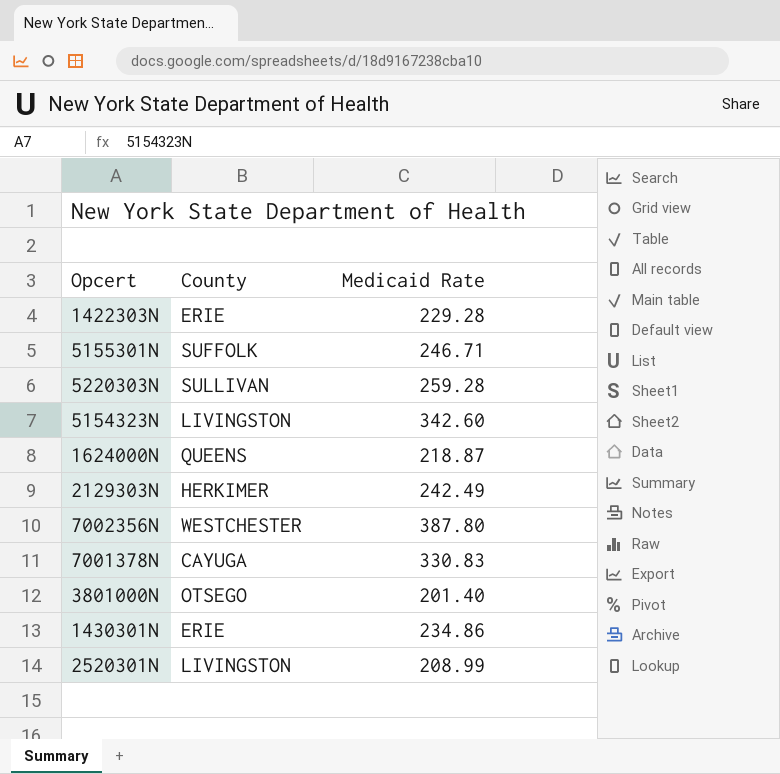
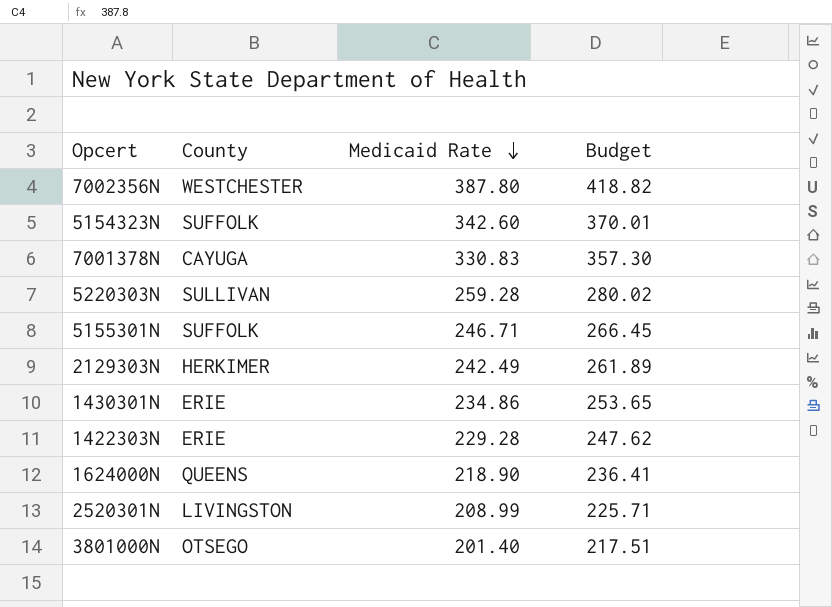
row order: none -> Medicaid Rate descending
column Budget | formula: none -> [Medicaid Rate] * 1.08
5154323N | County: LIVINGSTON -> SUFFOLK
1624000N | Medicaid Rate: 218.87 -> 218.90

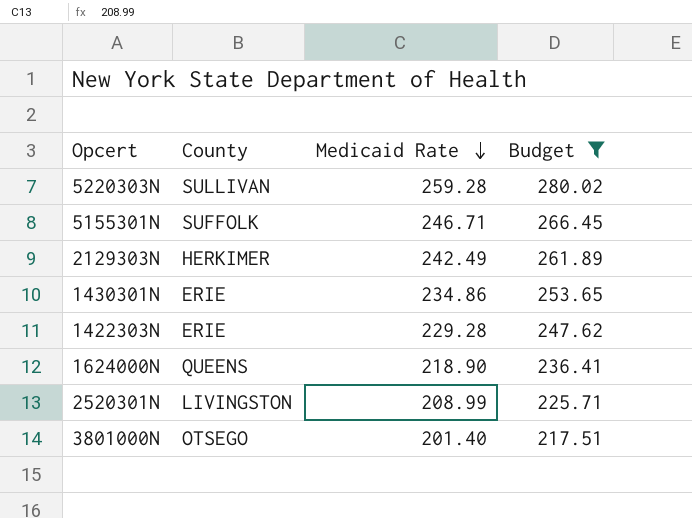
filter: none -> Budget <= 280.02

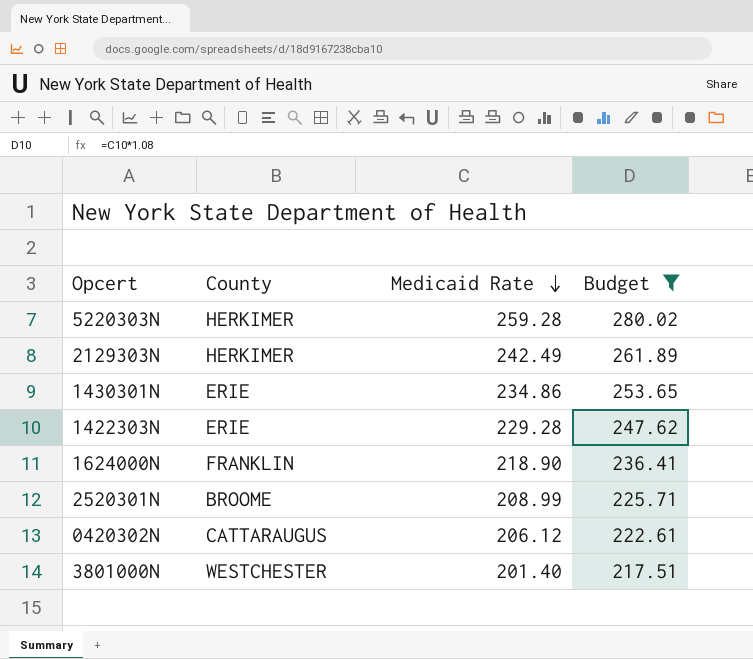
row 5155301N: SUFFOLK | 246.71 | 266.45 -> none
5220303N | County: SULLIVAN -> HERKIMER
1624000N | County: QUEENS -> FRANKLIN
2520301N | County: LIVINGSTON -> BROOME
row 0420302N: none -> CATTARAUGUS | 206.12 | 222.61
3801000N | County: OTSEGO -> WESTCHESTER

